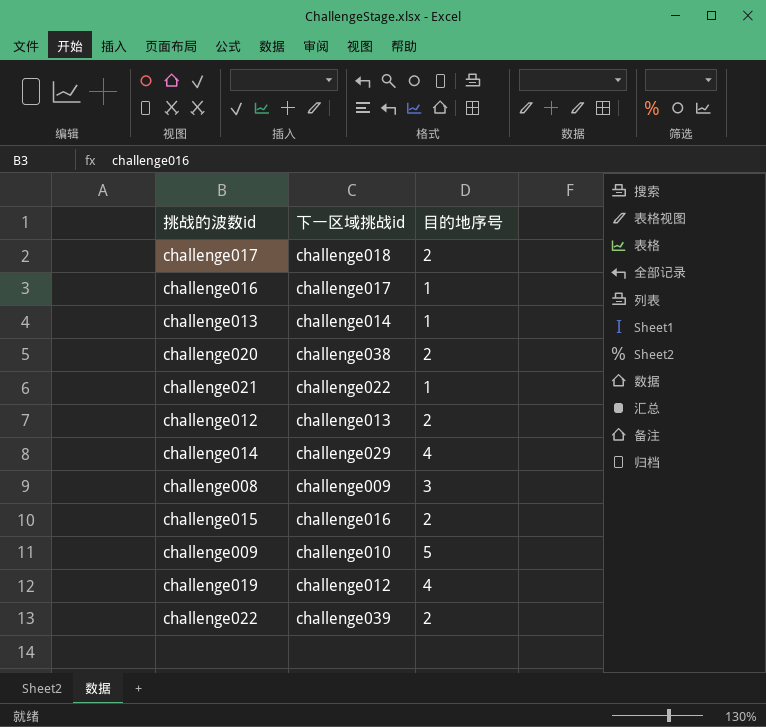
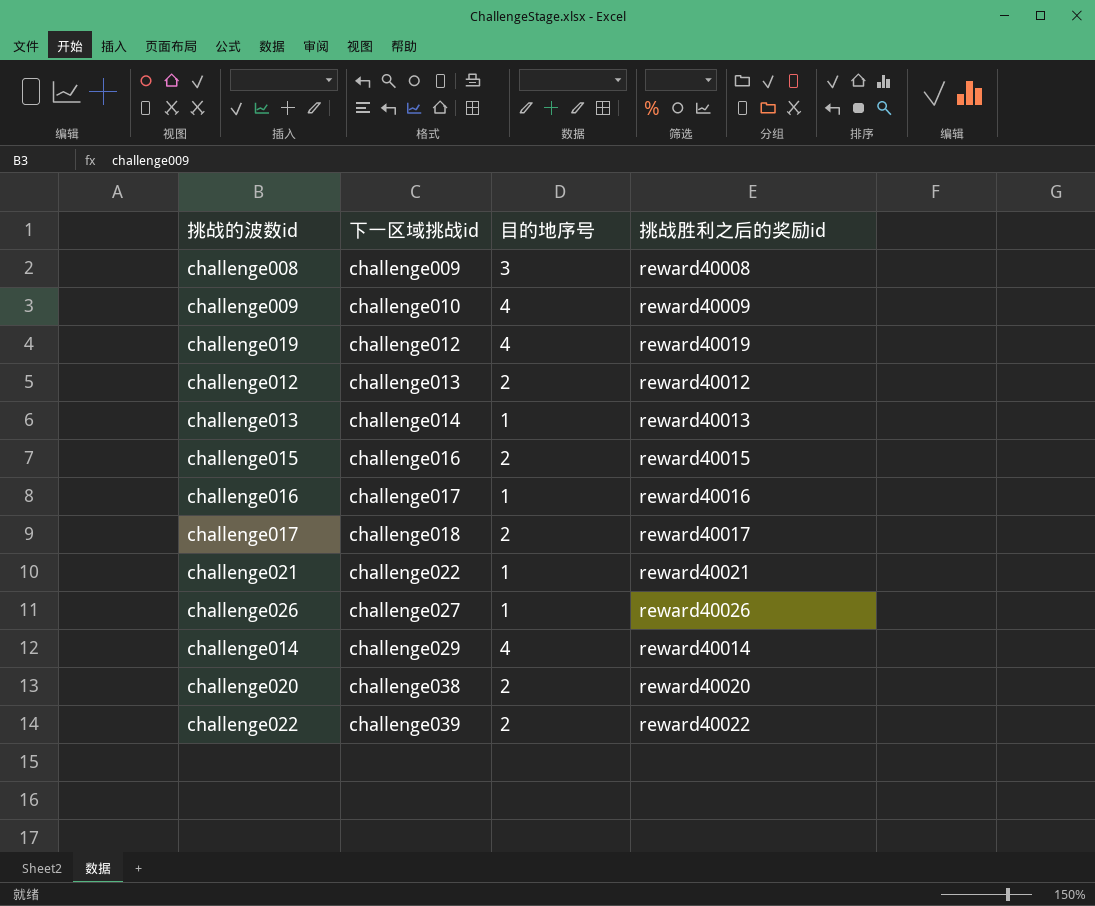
row order: none -> 下一区域挑战id ascending
column 挑战胜利之后的奖励id | position: none -> 4
challenge009 | 目的地序号: 5 -> 4
row challenge026: none -> challenge027 | 1 | reward40026

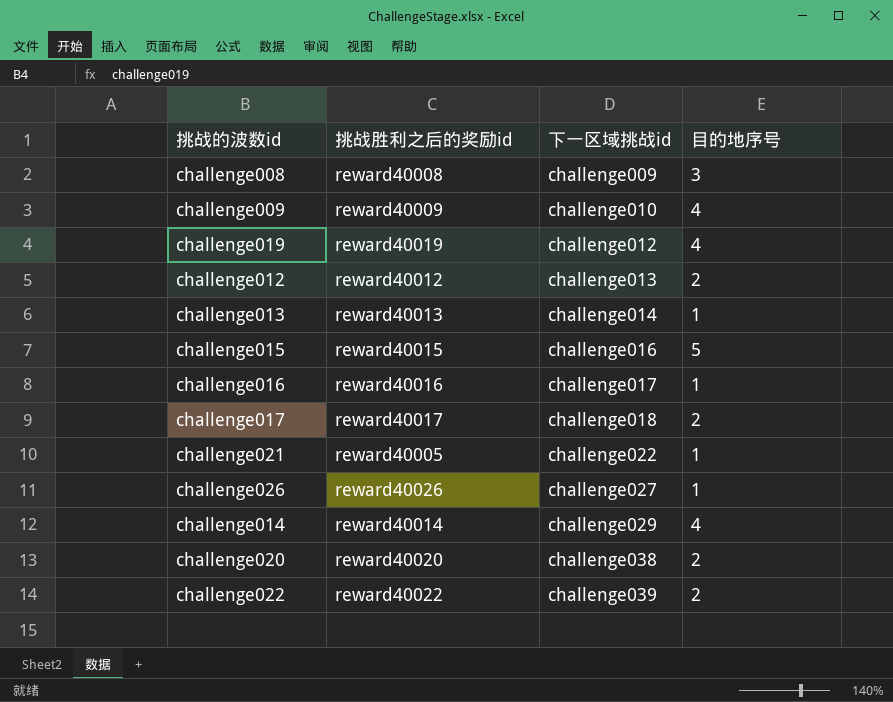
column 挑战胜利之后的奖励id | position: 4 -> 2
challenge015 | 目的地序号: 2 -> 5
challenge021 | 挑战胜利之后的奖励id: reward40021 -> reward40005

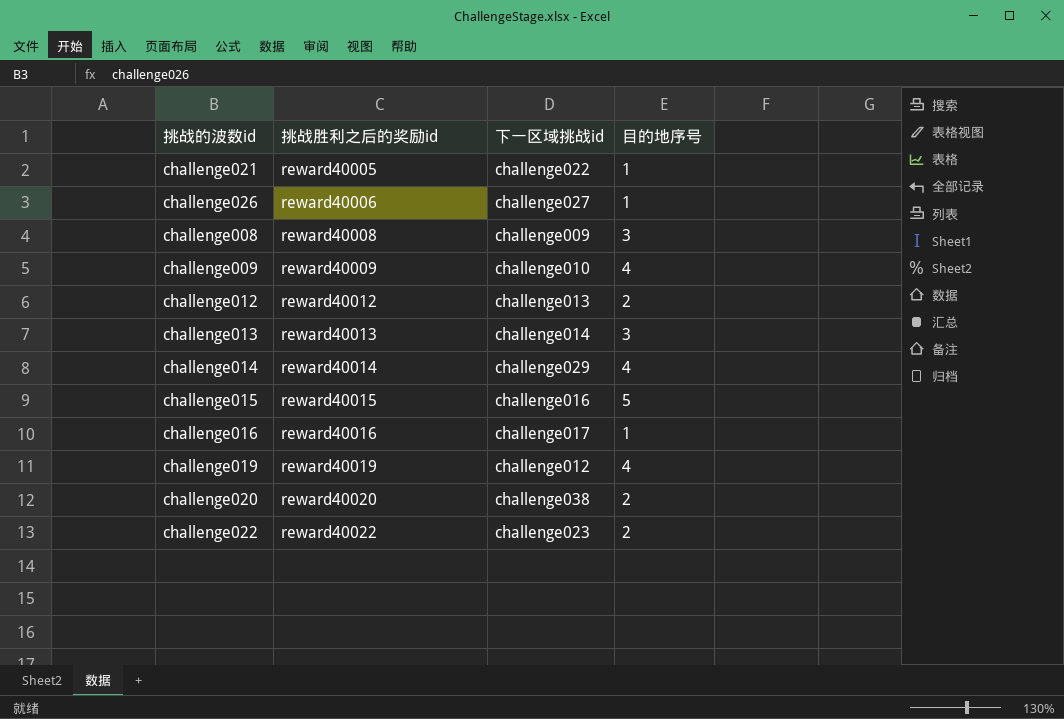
row order: 下一区域挑战id ascending -> 挑战胜利之后的奖励id ascending
row challenge017: reward40017 | challenge018 | 2 -> none
challenge026 | 挑战胜利之后的奖励id: reward40026 -> reward40006
challenge013 | 目的地序号: 1 -> 3
challenge022 | 下一区域挑战id: challenge039 -> challenge023

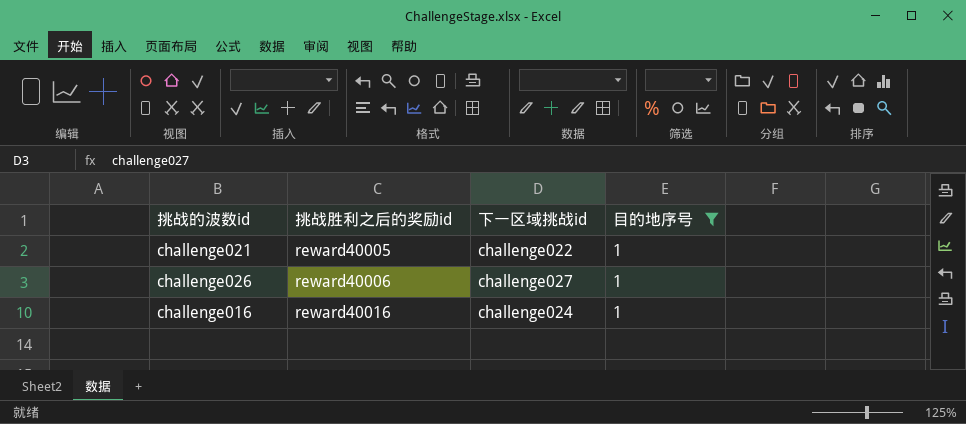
filter: none -> 目的地序号 = 1
challenge016 | 下一区域挑战id: challenge017 -> challenge024

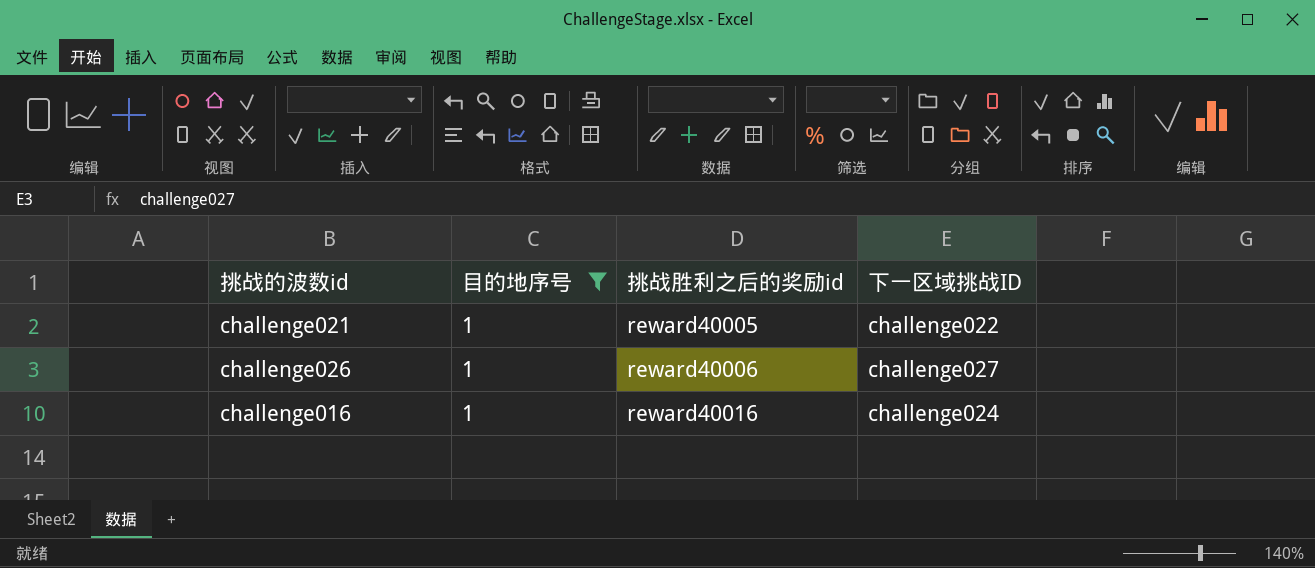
column 目的地序号 | position: 4 -> 2
column name: 下一区域挑战id -> 下一区域挑战ID

